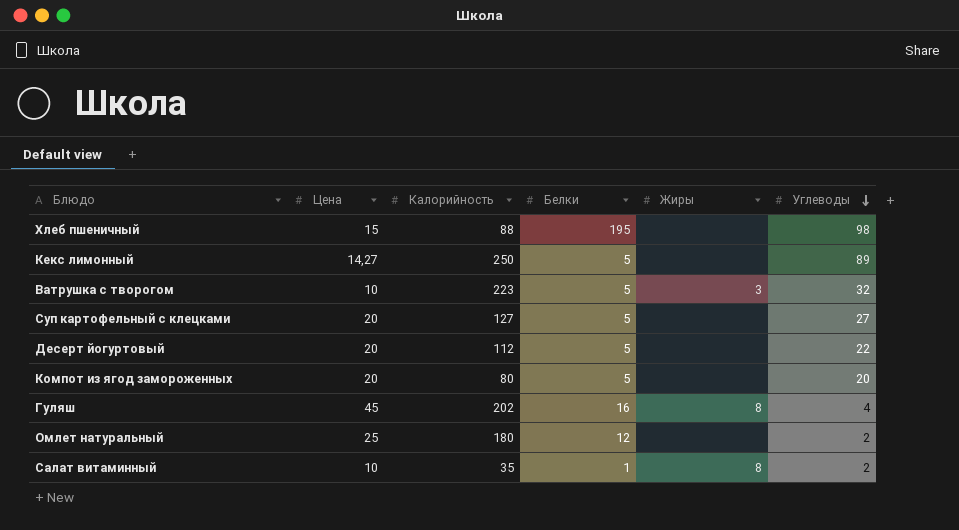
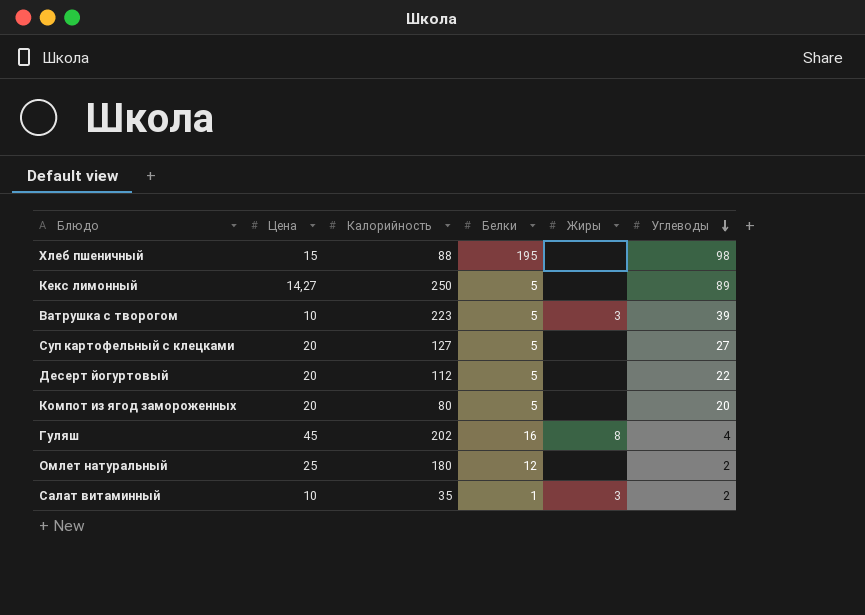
Ватрушка с творогом | Углеводы: 32 -> 39
Салат витаминный | Жиры: 8 -> 3

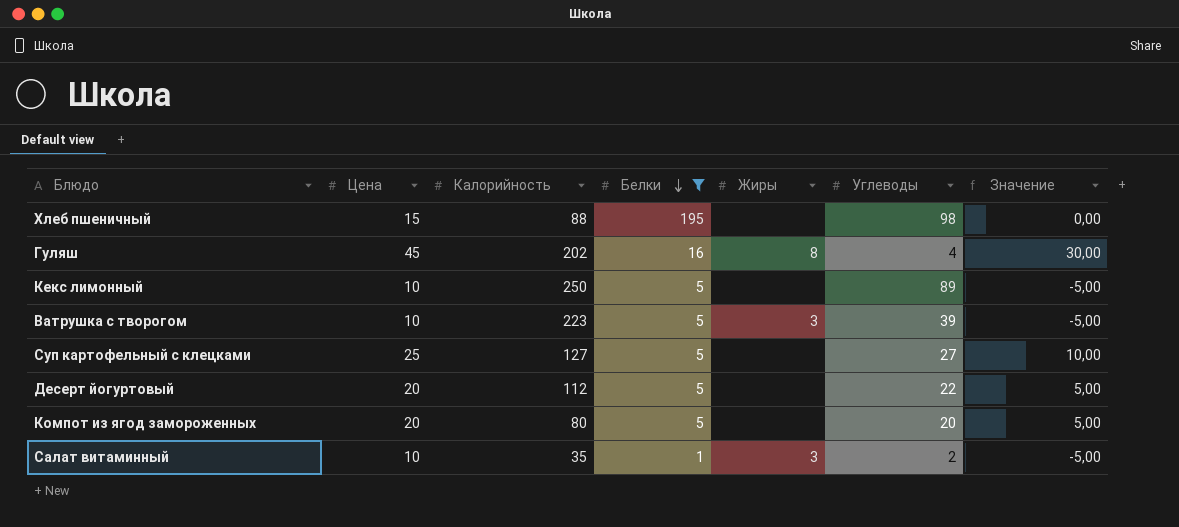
filter: none -> Белки != 12
row order: Углеводы descending -> Белки descending
column Значение | formula: none -> [Цена] - 15
Кекс лимонный | Цена: 14,27 -> 10
Суп картофельный с клецками | Цена: 20 -> 25

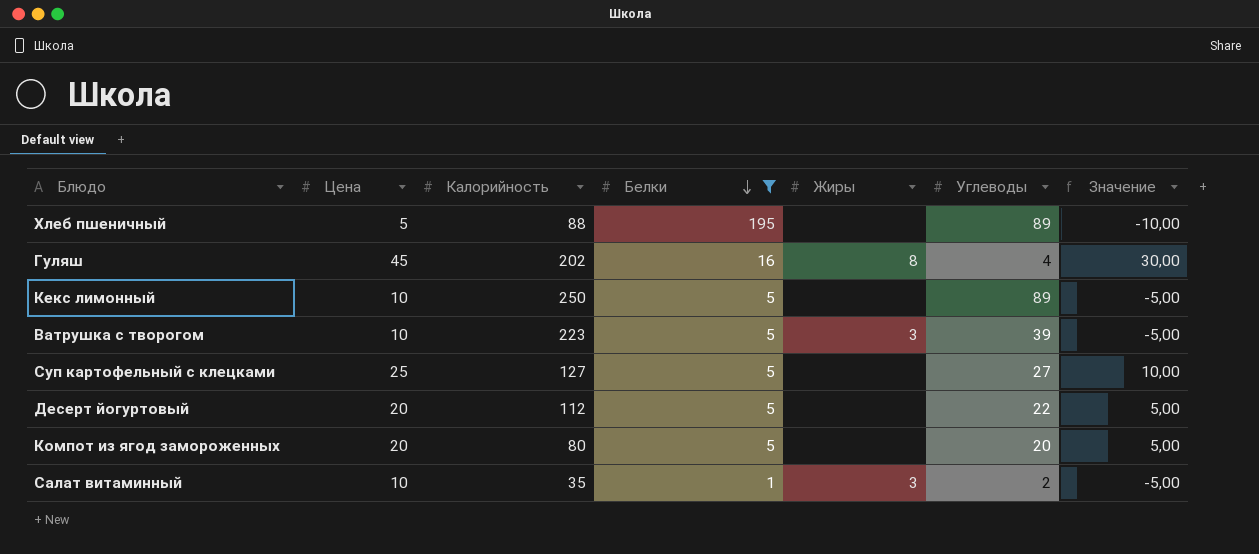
Хлеб пшеничный | Цена: 15 -> 5
Хлеб пшеничный | Углеводы: 98 -> 89
Хлеб пшеничный | Значение: 0,00 -> -10,00

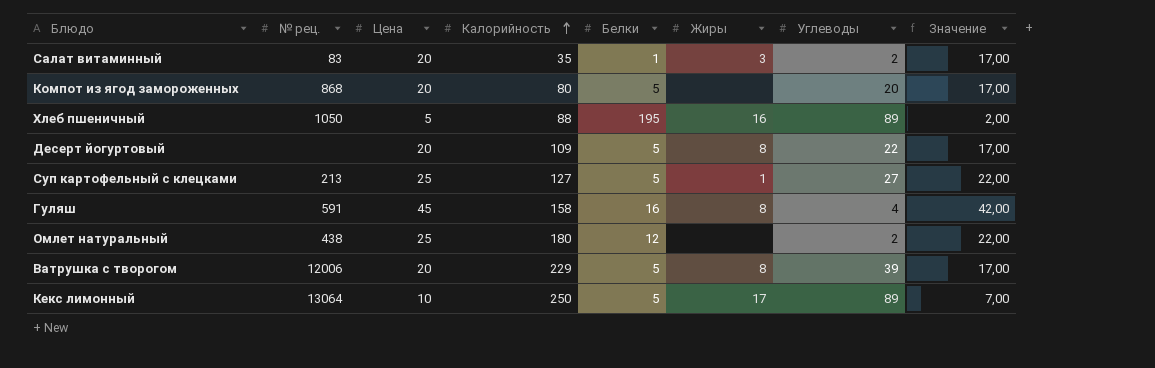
filter: Белки != 12 -> none
row order: Белки descending -> Калорийность ascending
column № рец. | position: none -> 2
column Значение | formula: [Цена] - 15 -> [Цена] - 3
Салат витаминный | Цена: 10 -> 20
Хлеб пшеничный | Жиры: none -> 16
Десерт йогуртовый | Калорийность: 112 -> 109
Десерт йогуртовый | Жиры: none -> 8
Суп картофельный с клецками | Жиры: none -> 1
Гуляш | Калорийность: 202 -> 158
Ватрушка с творогом | Цена: 10 -> 20
Ватрушка с творогом | Калорийность: 223 -> 229
Ватрушка с творогом | Жиры: 3 -> 8
Кекс лимонный | Жиры: none -> 17

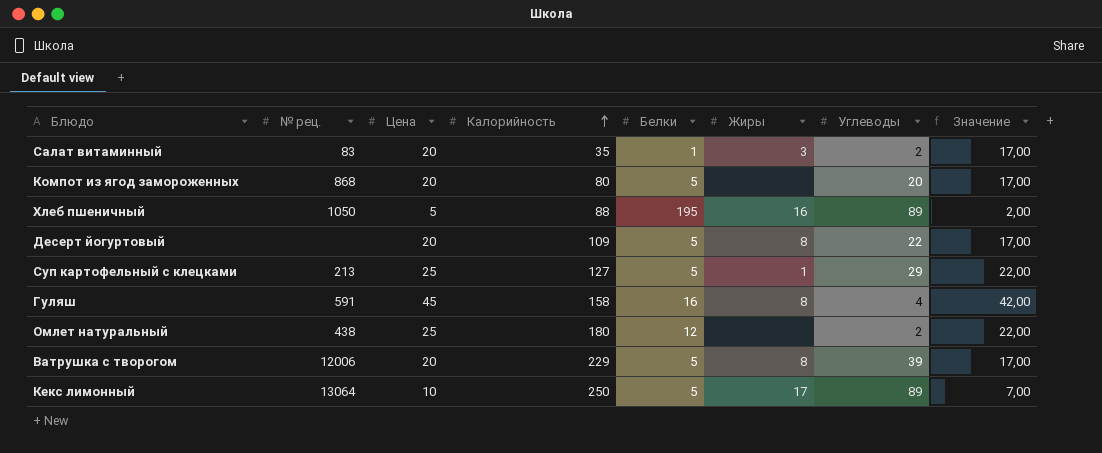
Суп картофельный с клецками | Углеводы: 27 -> 29

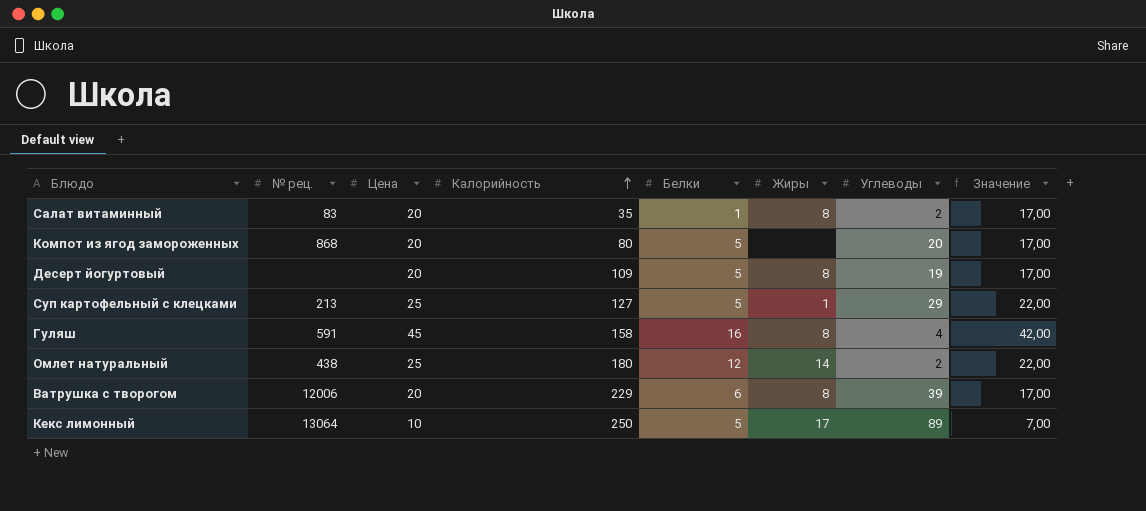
row Хлеб пшеничный: 1050 | 5 | 88 | 195 | 16 | 89 | 2,00 -> none
Салат витаминный | Жиры: 3 -> 8
Десерт йогуртовый | Углеводы: 22 -> 19
Омлет натуральный | Жиры: none -> 14
Ватрушка с творогом | Белки: 5 -> 6

